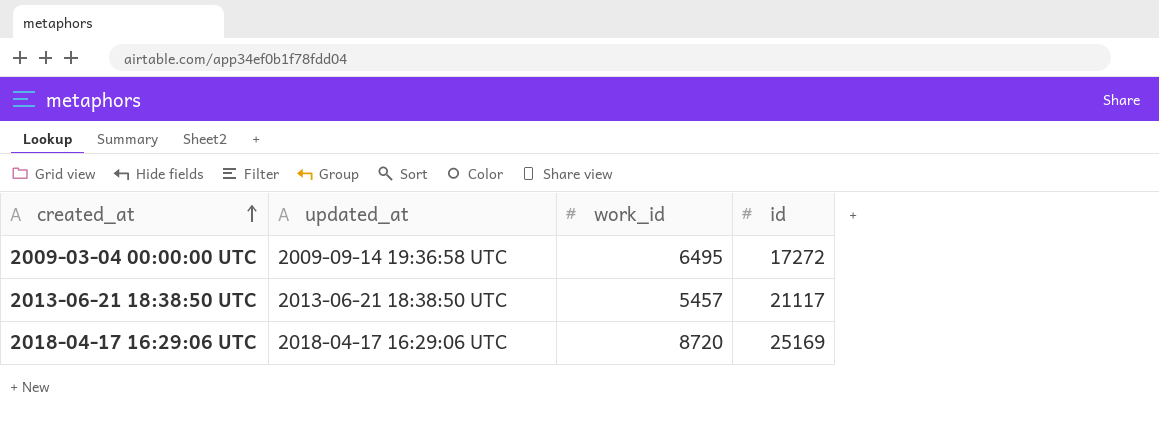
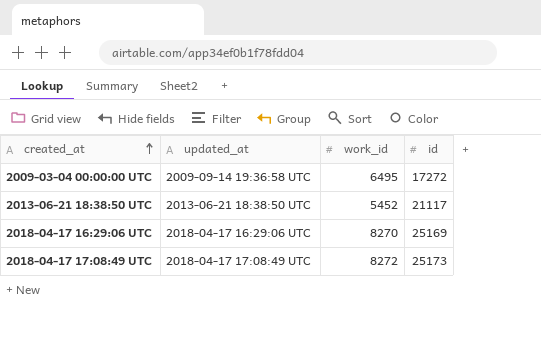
2013-06-21 18:38:50 UTC | work_id: 5457 -> 5452
2018-04-17 16:29:06 UTC | work_id: 8720 -> 8270
row 2018-04-17 17:08:49 UTC: none -> 2018-04-17 17:08:49 UTC | 8272 | 25173

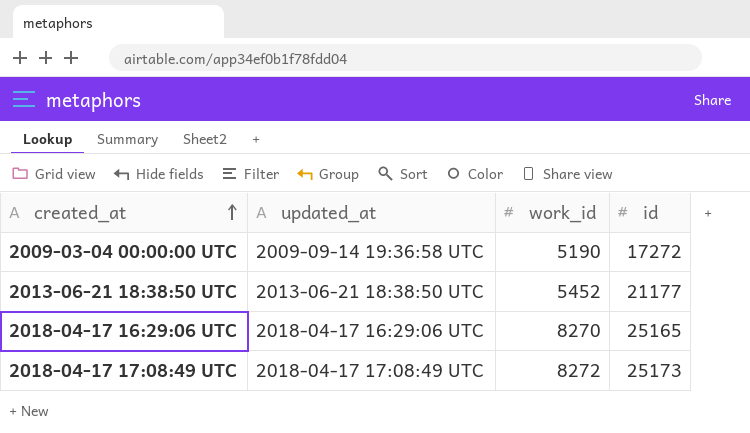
2009-03-04 00:00:00 UTC | work_id: 6495 -> 5190
2013-06-21 18:38:50 UTC | id: 21117 -> 21177
2018-04-17 16:29:06 UTC | id: 25169 -> 25165

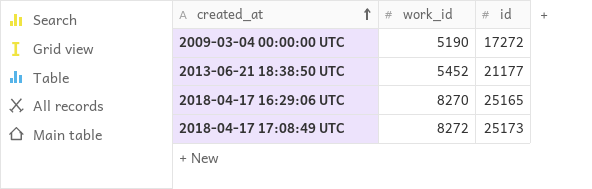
column updated_at | position: 2 -> none

